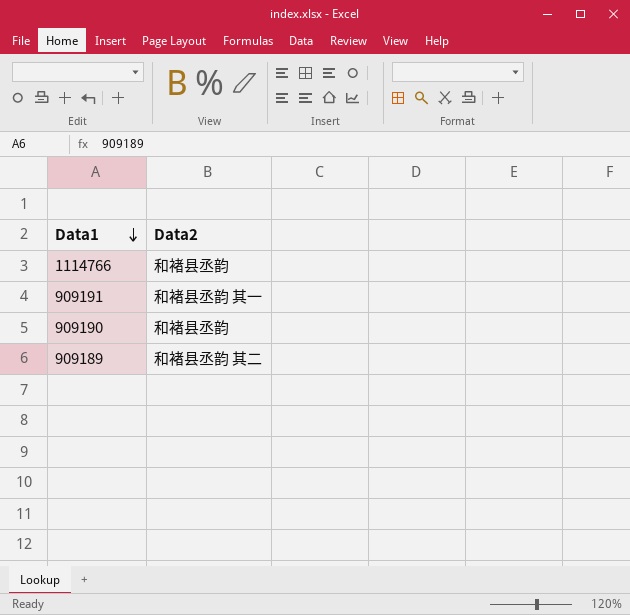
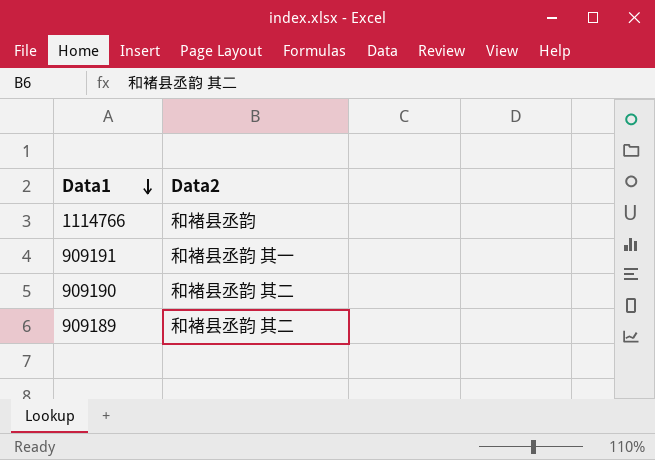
909190 | Data2: 和褚县丞韵 -> 和褚县丞韵 其二

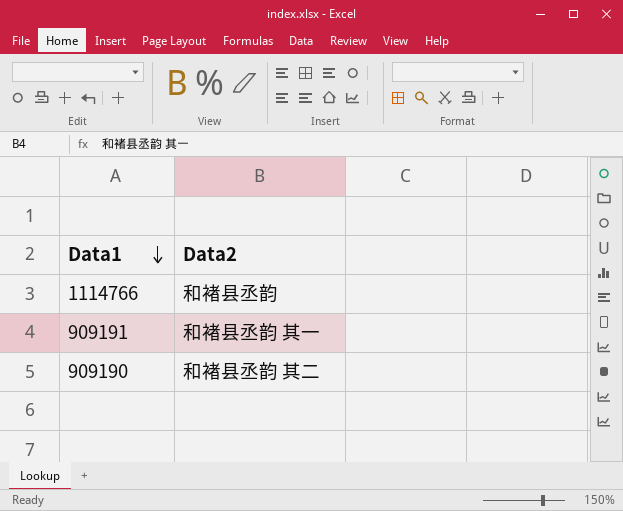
row 909189: 和褚县丞韵 其二 -> none

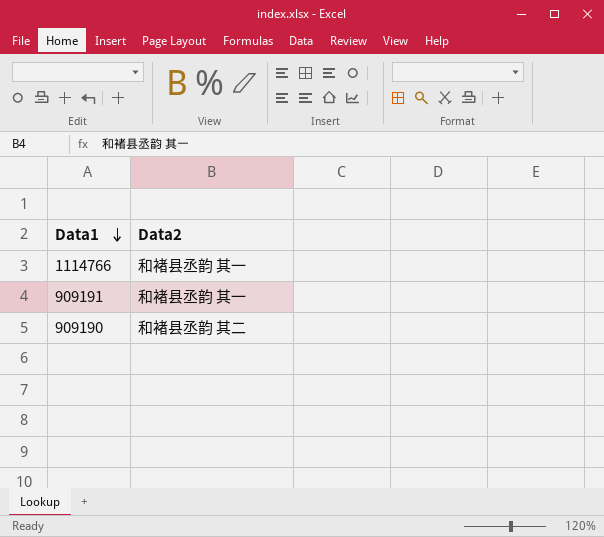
1114766 | Data2: 和褚县丞韵 -> 和褚县丞韵 其一

